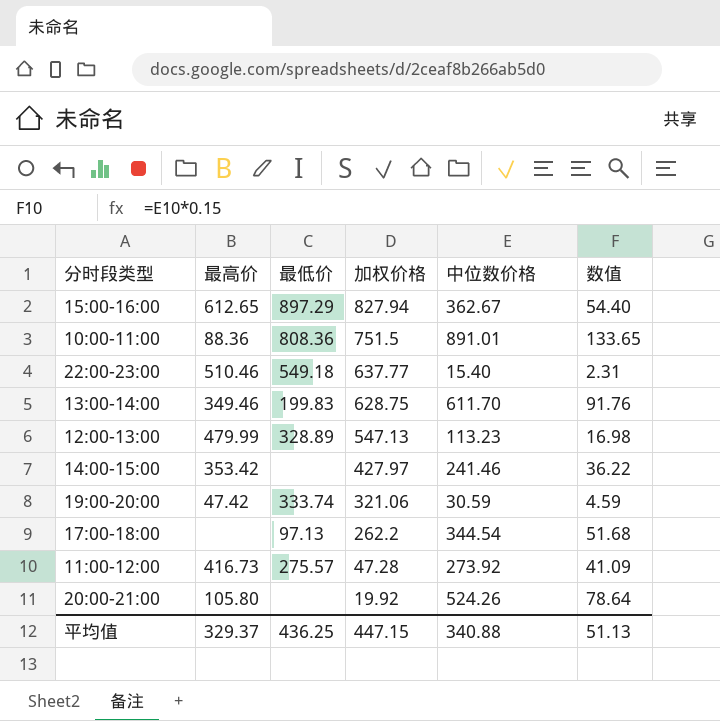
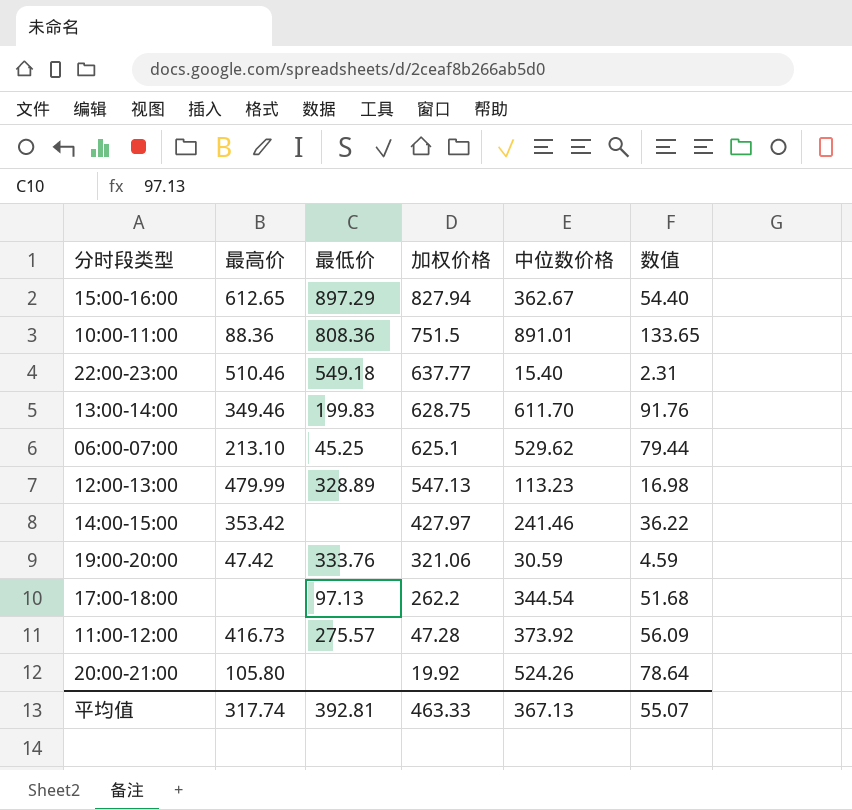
row 06:00-07:00: none -> 213.10 | 45.25 | 625.1 | 529.62 | 79.44
19:00-20:00 | 最低价: 333.74 -> 333.76
11:00-12:00 | 中位数价格: 273.92 -> 373.92
11:00-12:00 | 数值: 41.09 -> 56.09
平均值 | 最高价: 329.37 -> 317.74
平均值 | 最低价: 436.25 -> 392.81
平均值 | 加权价格: 447.15 -> 463.33
平均值 | 中位数价格: 340.88 -> 367.13
平均值 | 数值: 51.13 -> 55.07

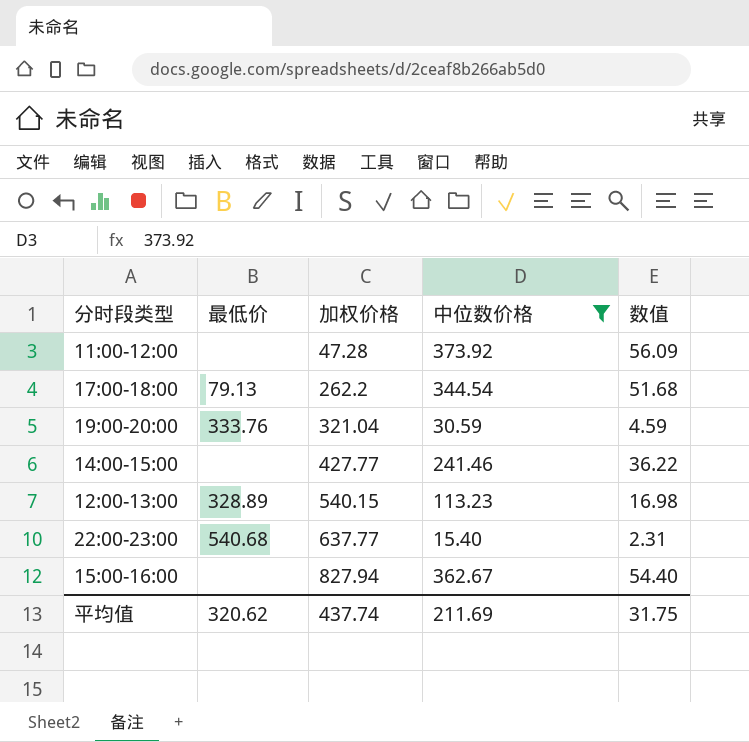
filter: none -> 中位数价格 <= 373.92
row order: 加权价格 descending -> 加权价格 ascending
column 最高价 | position: 2 -> none
11:00-12:00 | 最低价: 275.57 -> none
17:00-18:00 | 最低价: 97.13 -> 79.13
19:00-20:00 | 加权价格: 321.06 -> 321.04
14:00-15:00 | 加权价格: 427.97 -> 427.77
12:00-13:00 | 加权价格: 547.13 -> 540.15
22:00-23:00 | 最低价: 549.18 -> 540.68
15:00-16:00 | 最低价: 897.29 -> none
平均值 | 最低价: 392.81 -> 320.62
平均值 | 加权价格: 463.33 -> 437.74
平均值 | 中位数价格: 367.13 -> 211.69
平均值 | 数值: 55.07 -> 31.75

